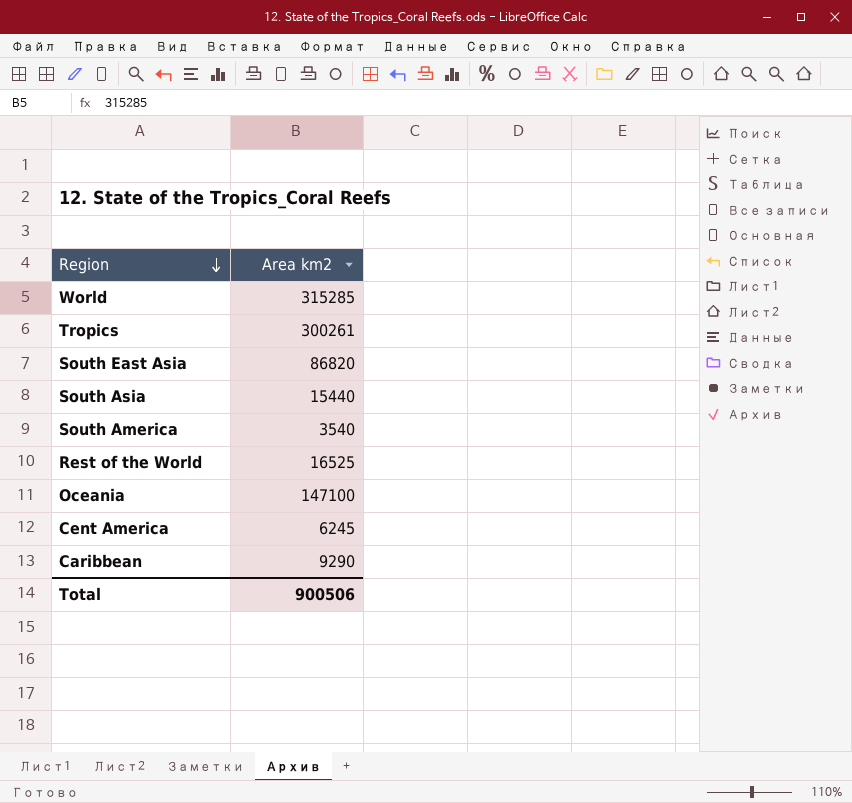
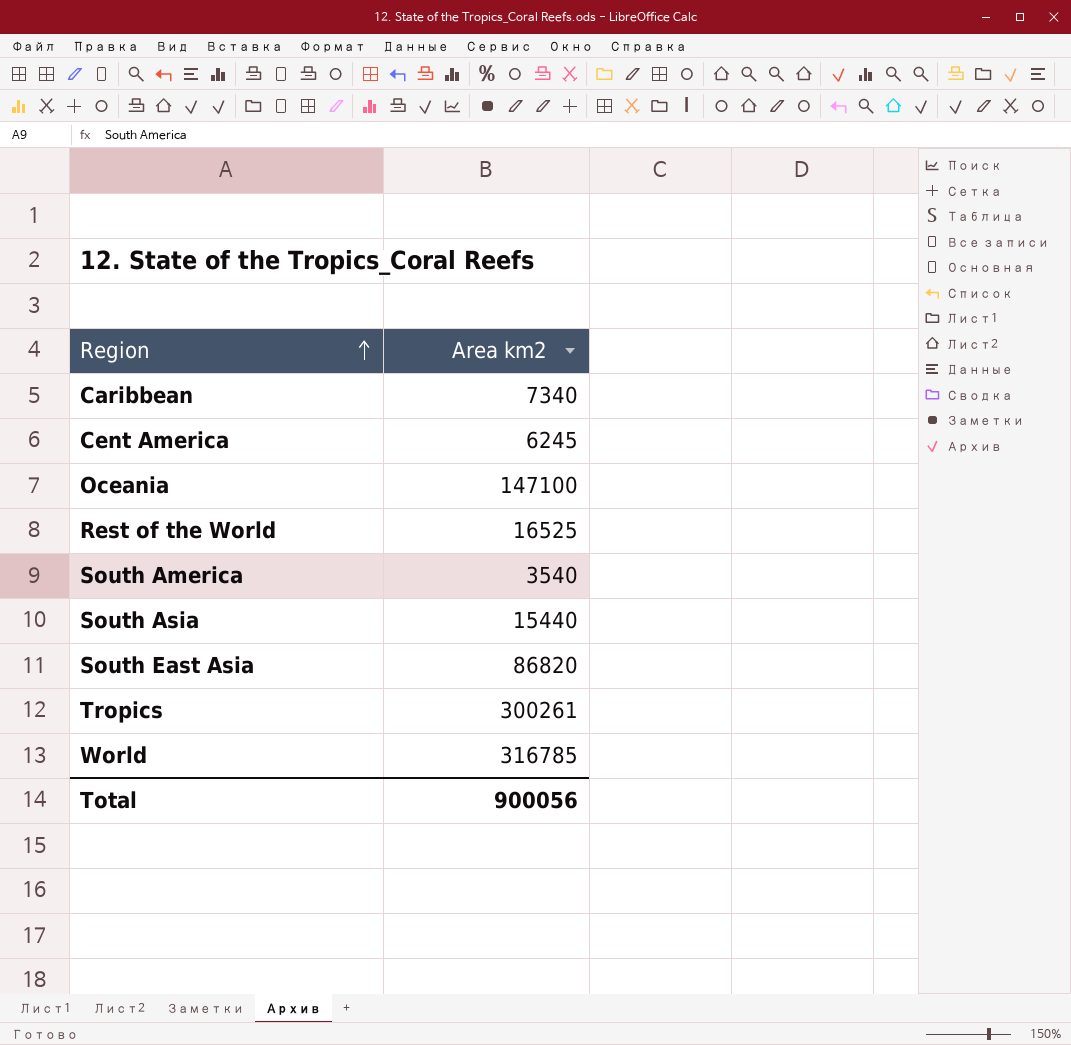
row order: Region descending -> Region ascending
Caribbean | Area km2: 9290 -> 7340
World | Area km2: 315285 -> 316785
Total | Area km2: 900506 -> 900056

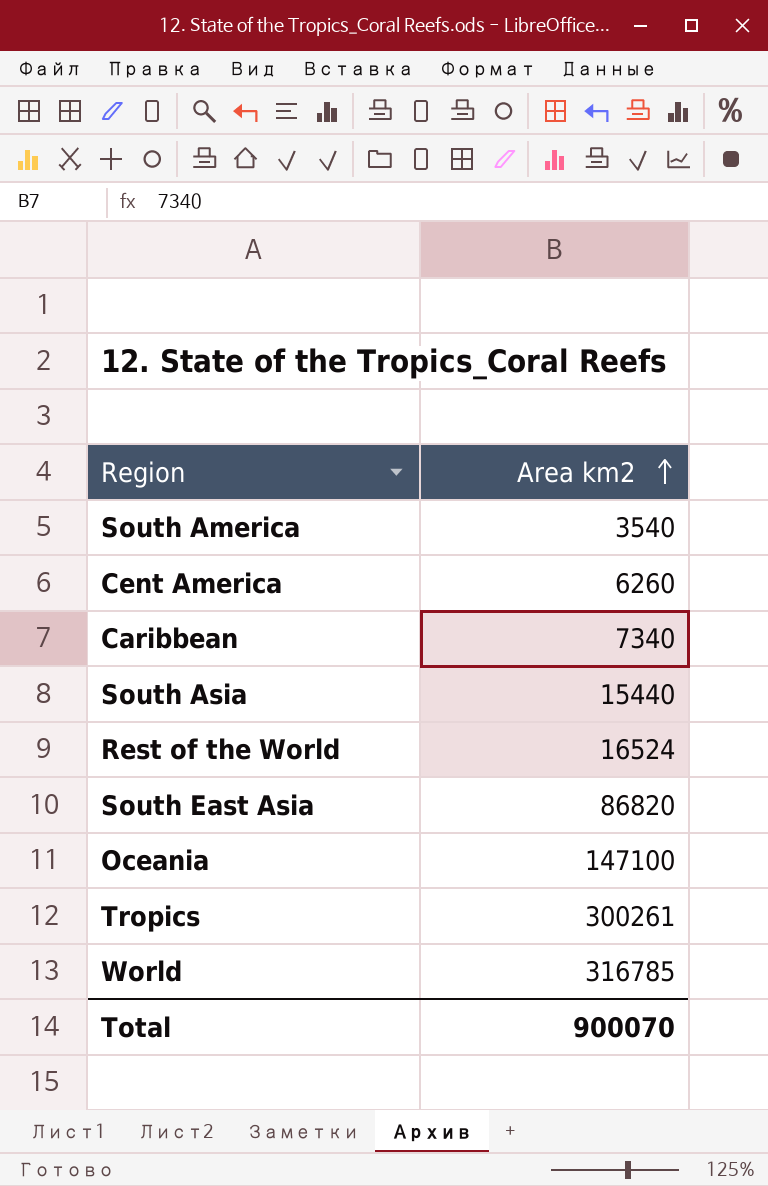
row order: Region ascending -> Area km2 ascending
Cent America | Area km2: 6245 -> 6260
Rest of the World | Area km2: 16525 -> 16524
Total | Area km2: 900056 -> 900070

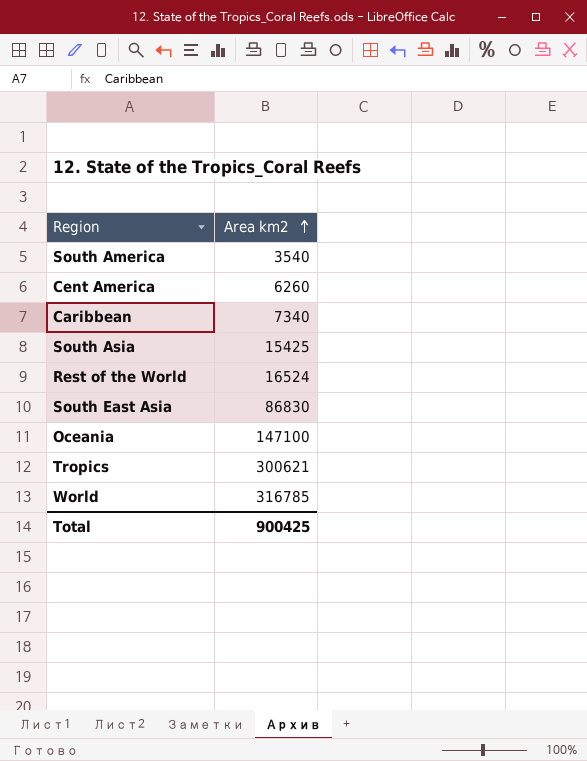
South Asia | Area km2: 15440 -> 15425
South East Asia | Area km2: 86820 -> 86830
Tropics | Area km2: 300261 -> 300621
Total | Area km2: 900070 -> 900425

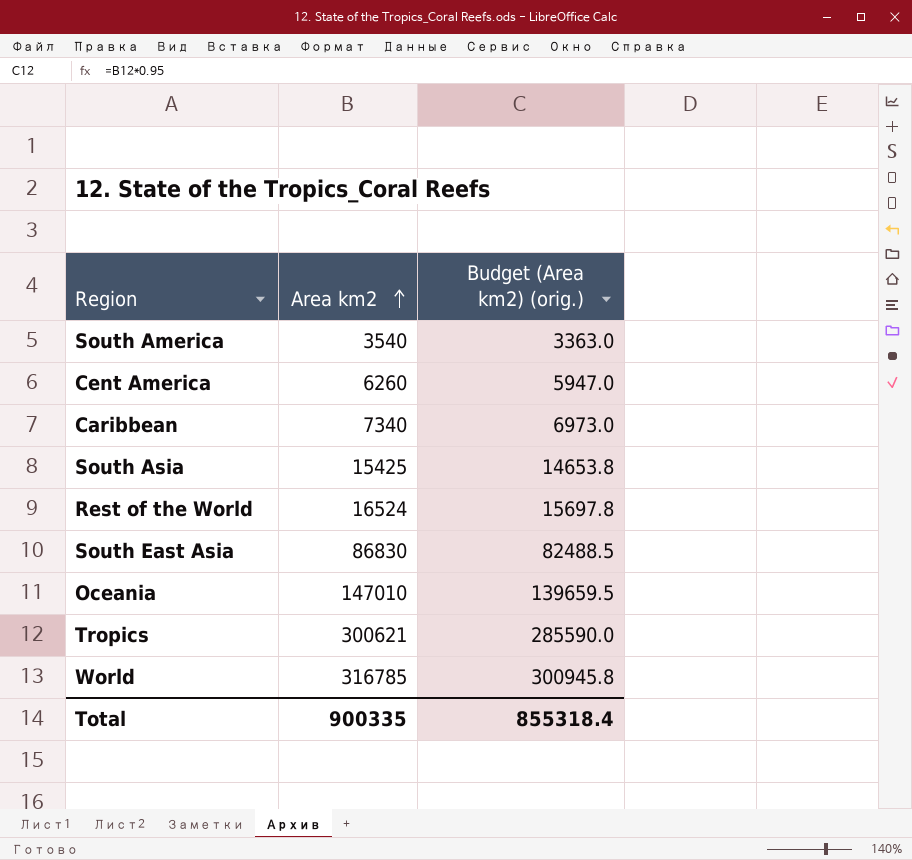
column Budget (Area km2) (orig.) | formula: none -> [Area km2] * 0.95
Oceania | Area km2: 147100 -> 147010
Total | Area km2: 900425 -> 900335

